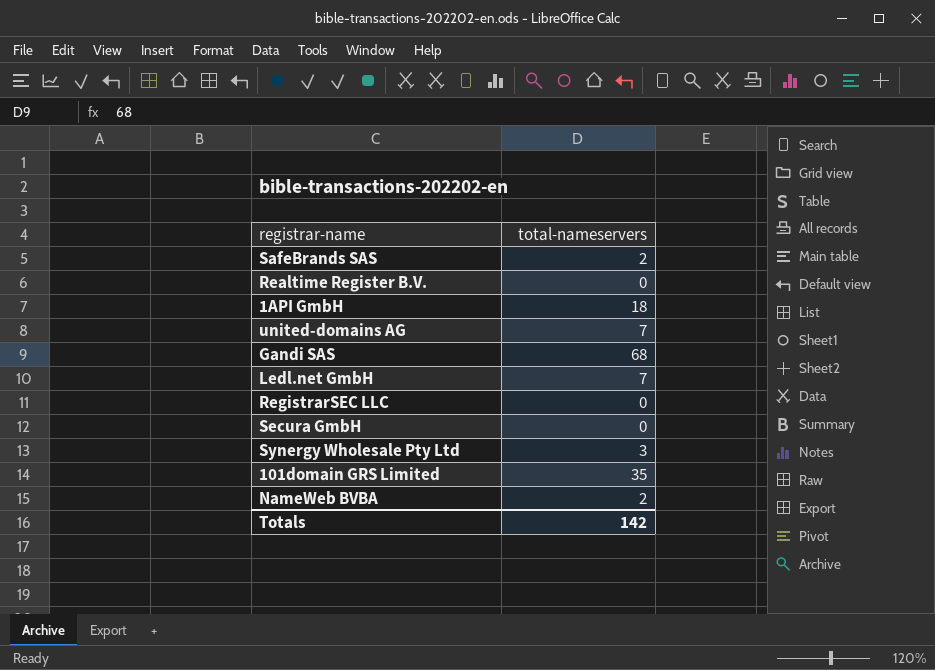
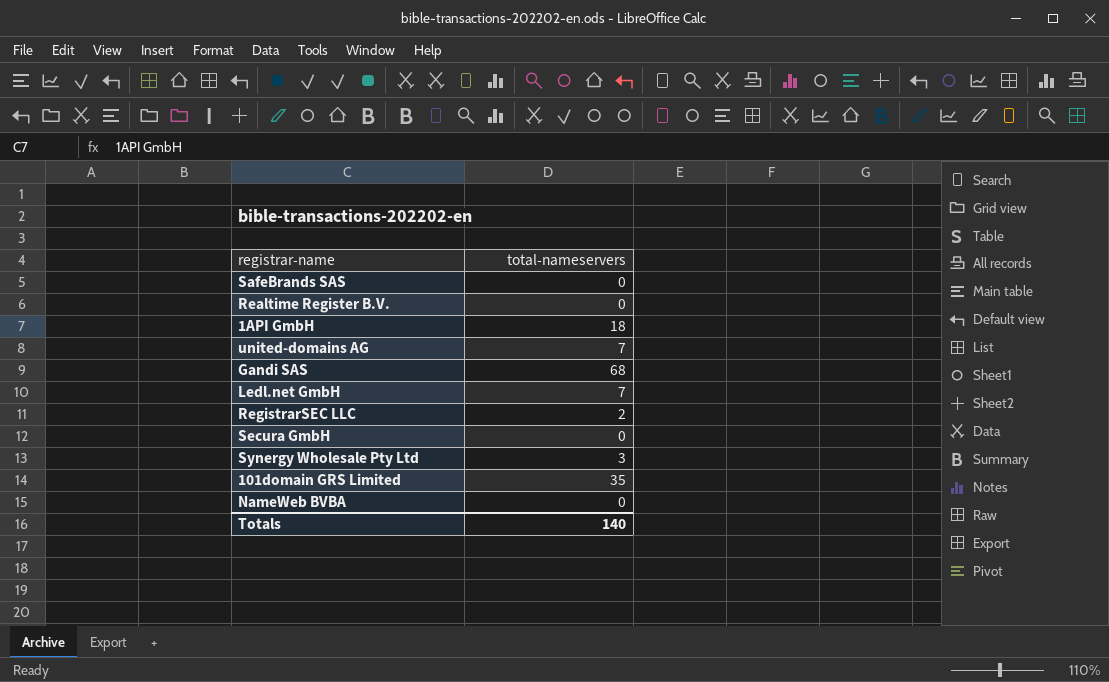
SafeBrands SAS | total-nameservers: 2 -> 0
RegistrarSEC LLC | total-nameservers: 0 -> 2
NameWeb BVBA | total-nameservers: 2 -> 0
Totals | total-nameservers: 142 -> 140

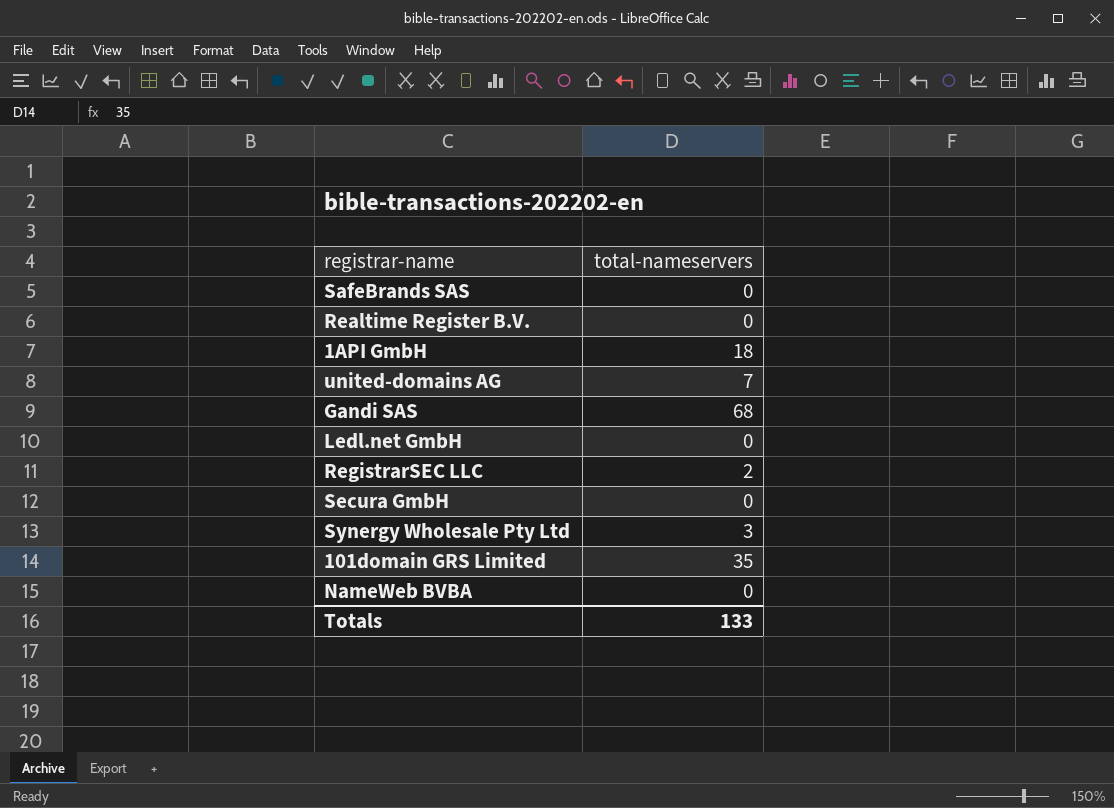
Ledl.net GmbH | total-nameservers: 7 -> 0
Totals | total-nameservers: 140 -> 133

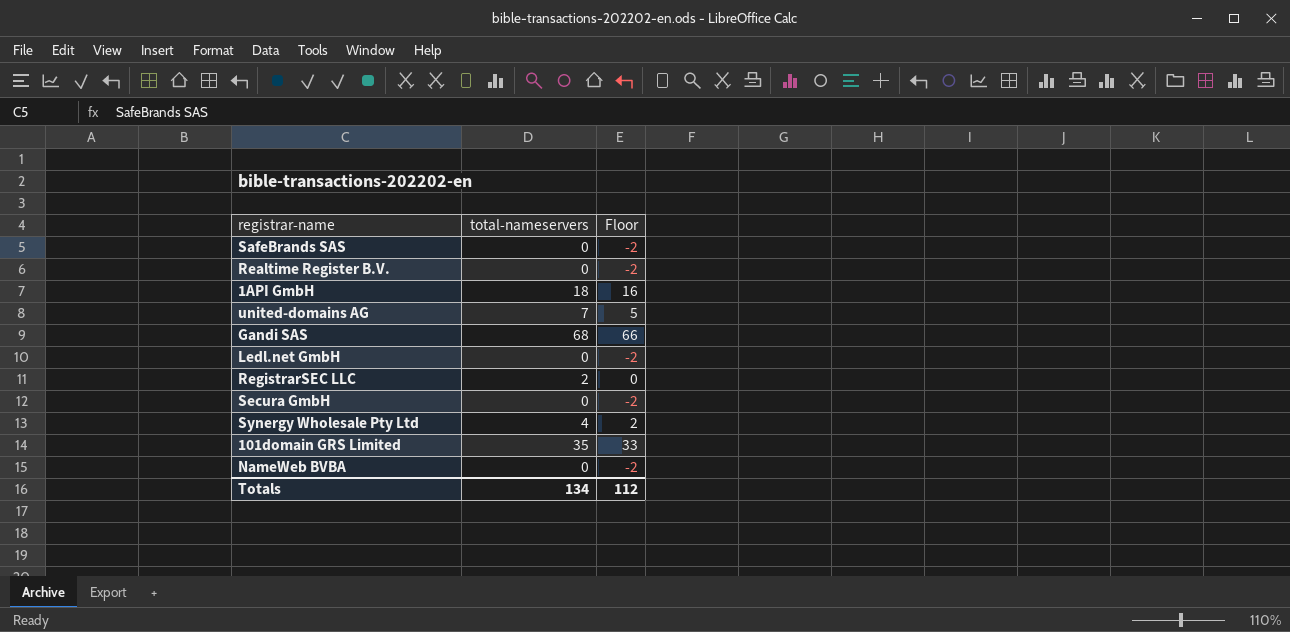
column Floor | formula: none -> [total-nameservers] - 2
Synergy Wholesale Pty Ltd | total-nameservers: 3 -> 4
Totals | total-nameservers: 133 -> 134

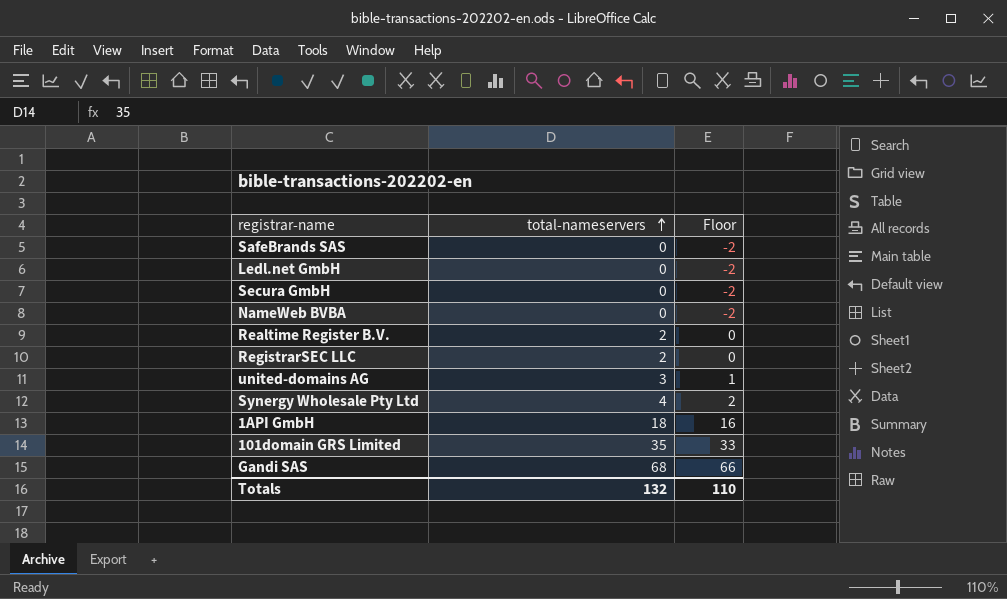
row order: none -> total-nameservers ascending
Realtime Register B.V. | total-nameservers: 0 -> 2
Realtime Register B.V. | Floor: -2 -> 0
united-domains AG | total-nameservers: 7 -> 3
united-domains AG | Floor: 5 -> 1
Totals | total-nameservers: 134 -> 132
Totals | Floor: 112 -> 110

